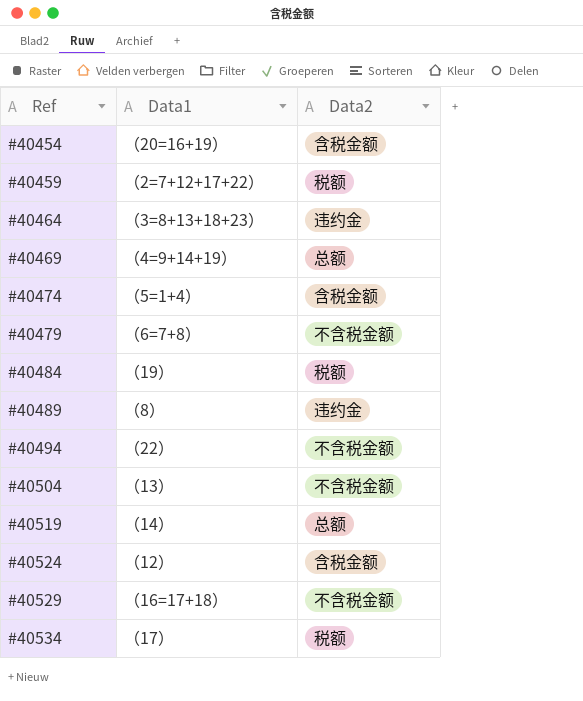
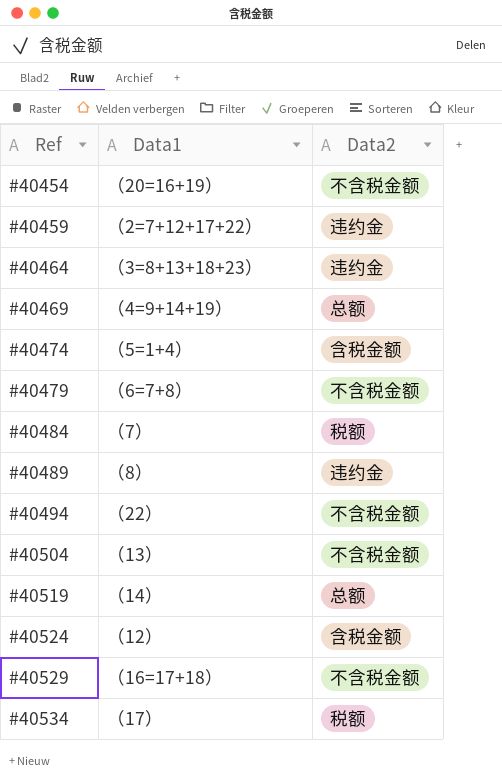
#40454 | Data2: 含税金额 -> 不含税金额
#40459 | Data2: 税额 -> 违约金
#40484 | Data1: （19） -> （7）

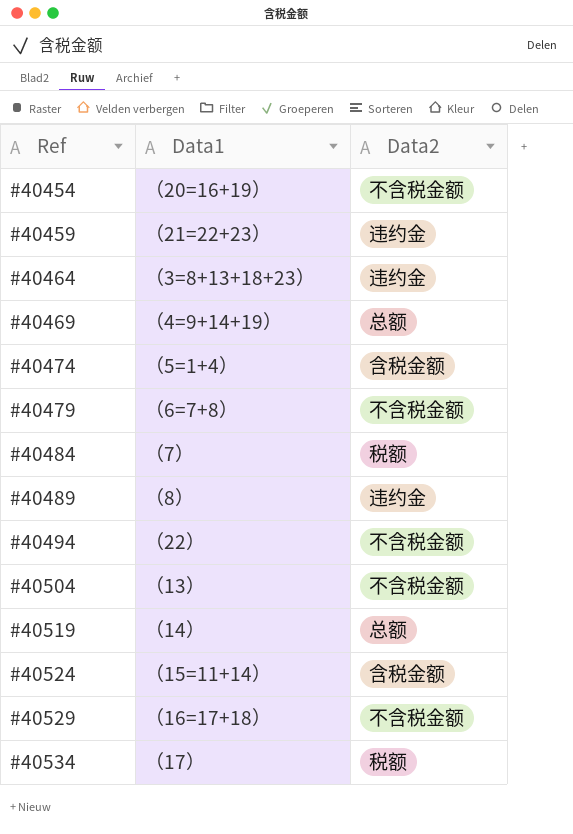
#40459 | Data1: （2=7+12+17+22） -> （21=22+23）
#40524 | Data1: （12） -> （15=11+14）

